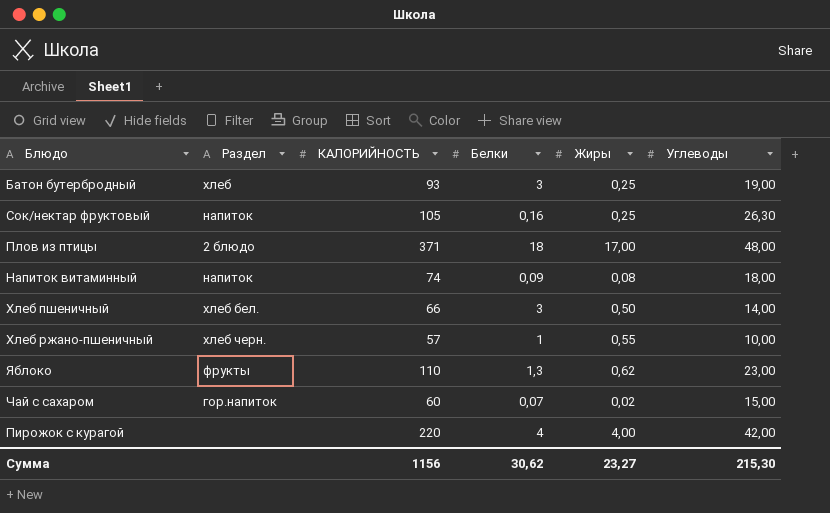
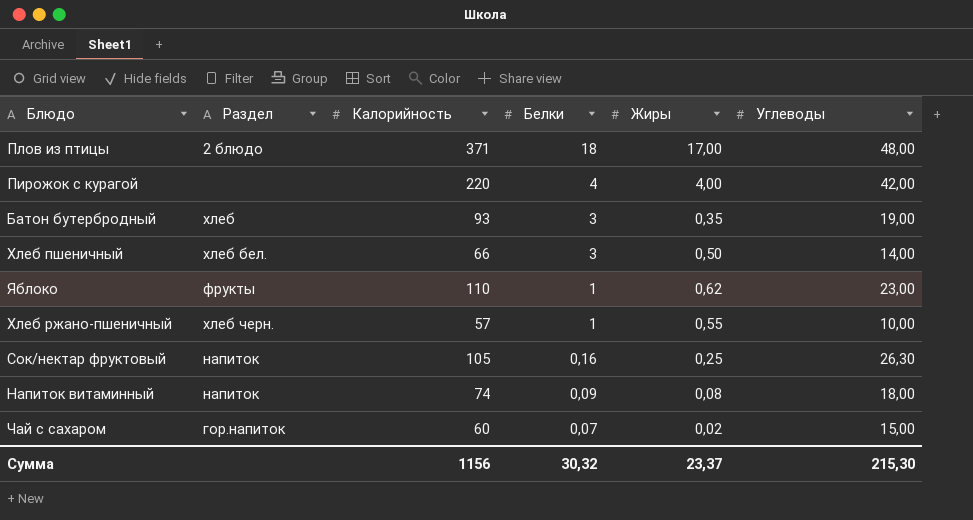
row order: none -> Белки descending
column name: КАЛОРИЙНОСТЬ -> Калорийность
Батон бутербродный | Жиры: 0,25 -> 0,35
Яблоко | Белки: 1,3 -> 1
Сумма | Белки: 30,62 -> 30,32
Сумма | Жиры: 23,27 -> 23,37

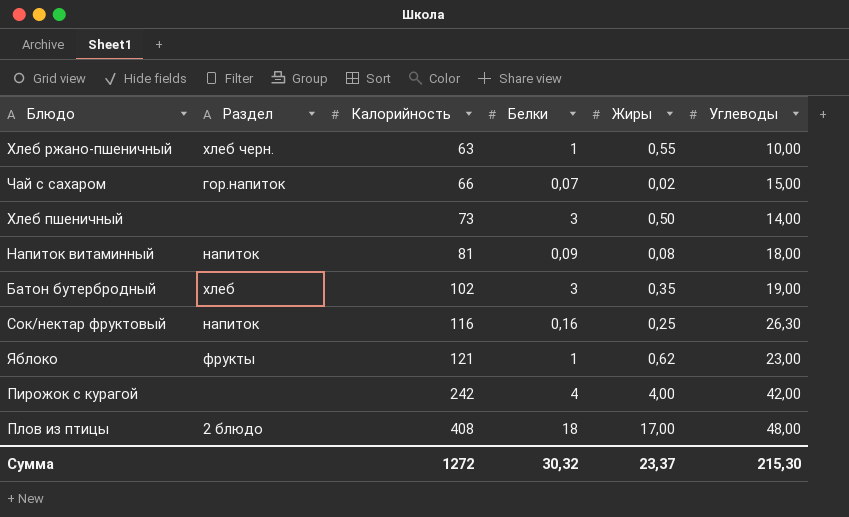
row order: Белки descending -> Калорийность ascending
Хлеб ржано-пшеничный | Калорийность: 57 -> 63
Чай с сахаром | Калорийность: 60 -> 66
Хлеб пшеничный | Раздел: хлеб бел. -> none
Хлеб пшеничный | Калорийность: 66 -> 73
Напиток витаминный | Калорийность: 74 -> 81
Батон бутербродный | Калорийность: 93 -> 102
Сок/нектар фруктовый | Калорийность: 105 -> 116
Яблоко | Калорийность: 110 -> 121
Пирожок с курагой | Калорийность: 220 -> 242
Плов из птицы | Калорийность: 371 -> 408
Сумма | Калорийность: 1156 -> 1272

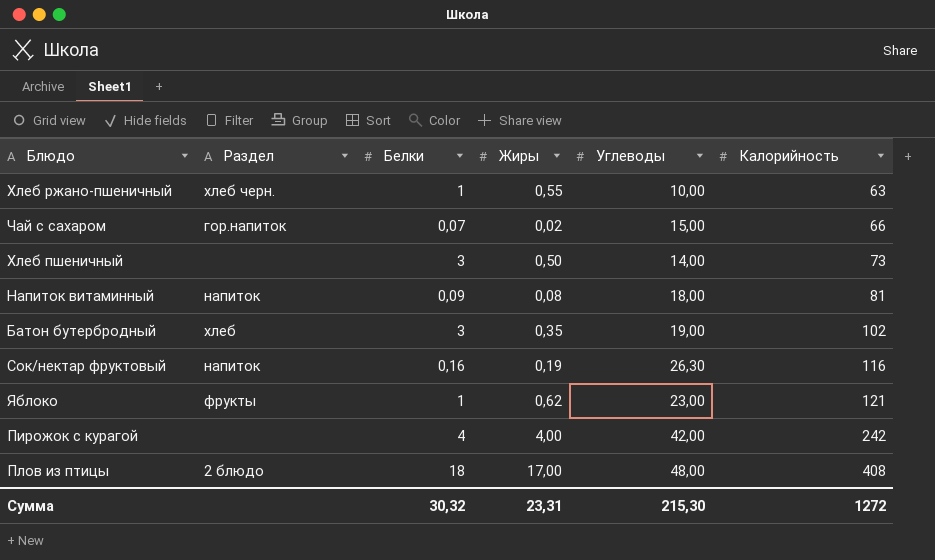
column Калорийность | position: 3 -> 6
Сок/нектар фруктовый | Жиры: 0,25 -> 0,19
Сумма | Жиры: 23,37 -> 23,31

